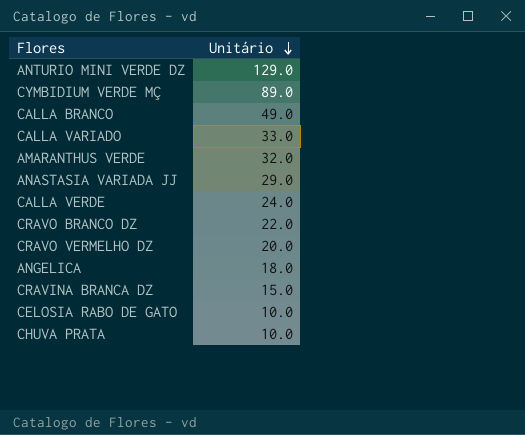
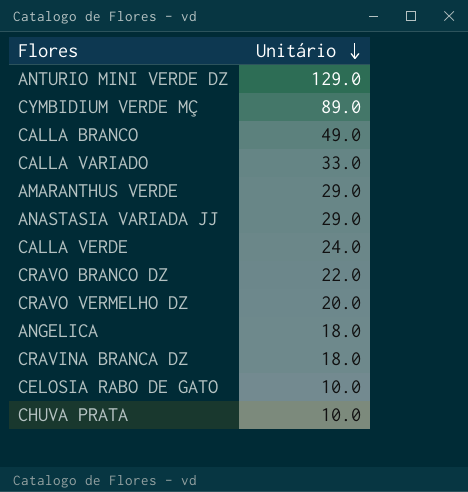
AMARANTHUS VERDE | Unitário: 32.0 -> 29.0
CRAVINA BRANCA DZ | Unitário: 15.0 -> 18.0

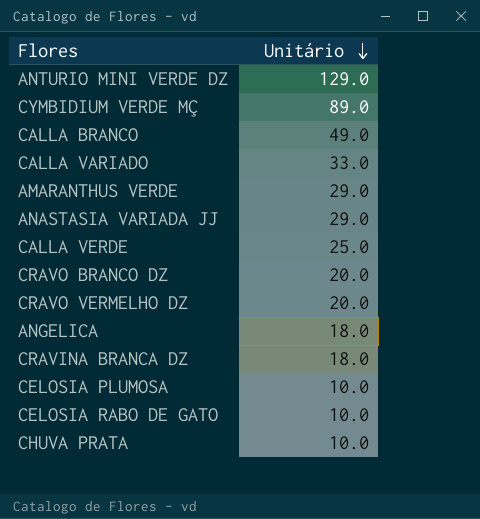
CALLA VERDE | Unitário: 24.0 -> 25.0
CRAVO BRANCO DZ | Unitário: 22.0 -> 20.0
row CELOSIA PLUMOSA: none -> 10.0

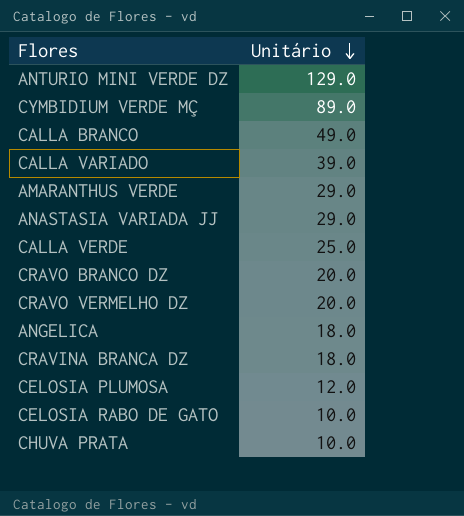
CALLA VARIADO | Unitário: 33.0 -> 39.0
CELOSIA PLUMOSA | Unitário: 10.0 -> 12.0

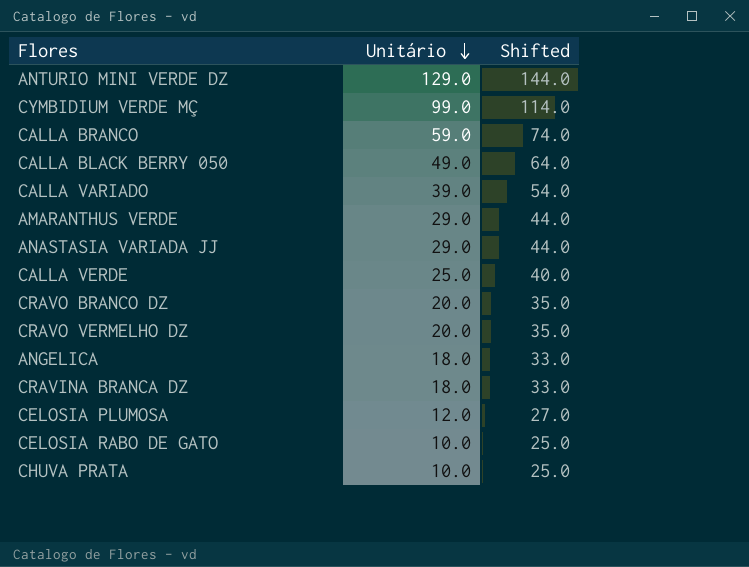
column Shifted | formula: none -> [Unitário] + 15
CYMBIDIUM VERDE MÇ | Unitário: 89.0 -> 99.0
CALLA BRANCO | Unitário: 49.0 -> 59.0
row CALLA BLACK BERRY 050: none -> 49.0 | 64.0

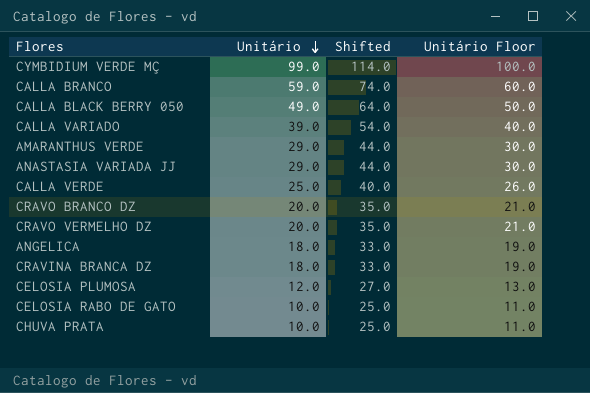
column Unitário Floor | formula: none -> [Unitário] + 1
row ANTURIO MINI VERDE DZ: 129.0 | 144.0 -> none

